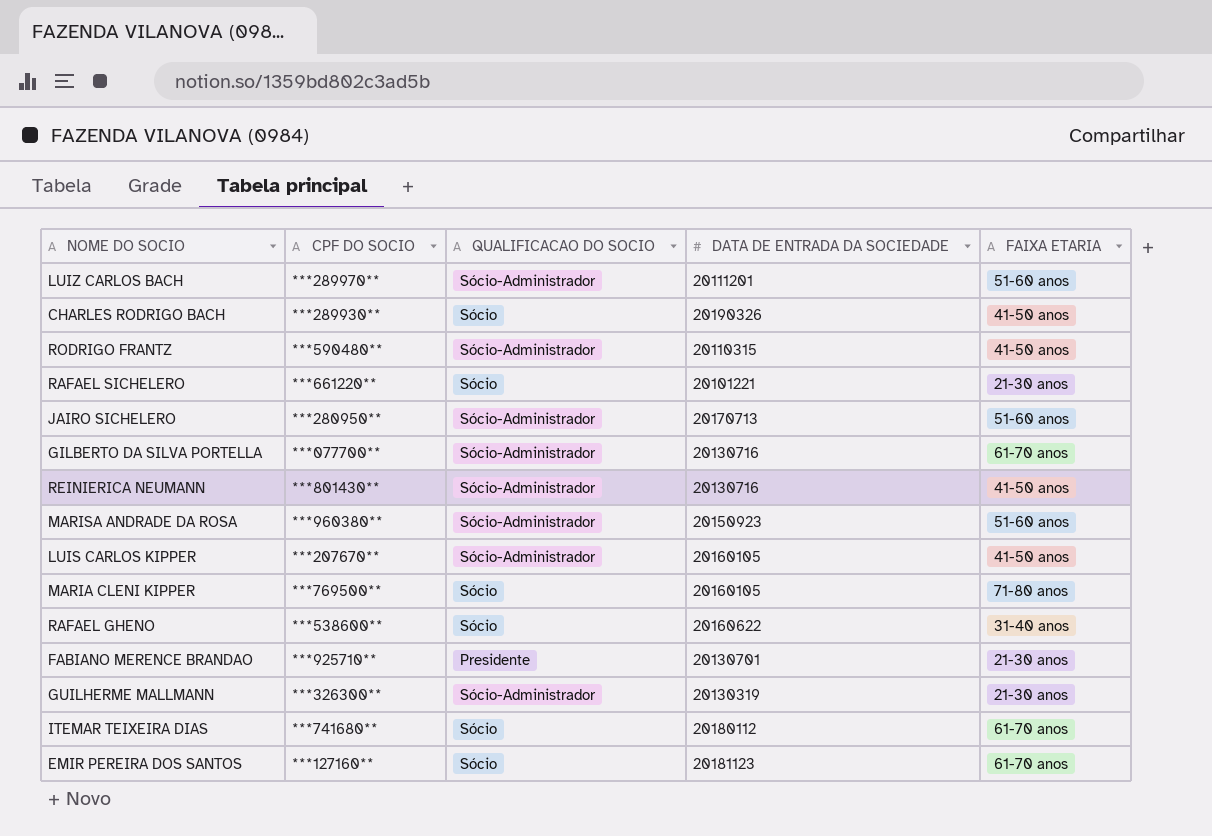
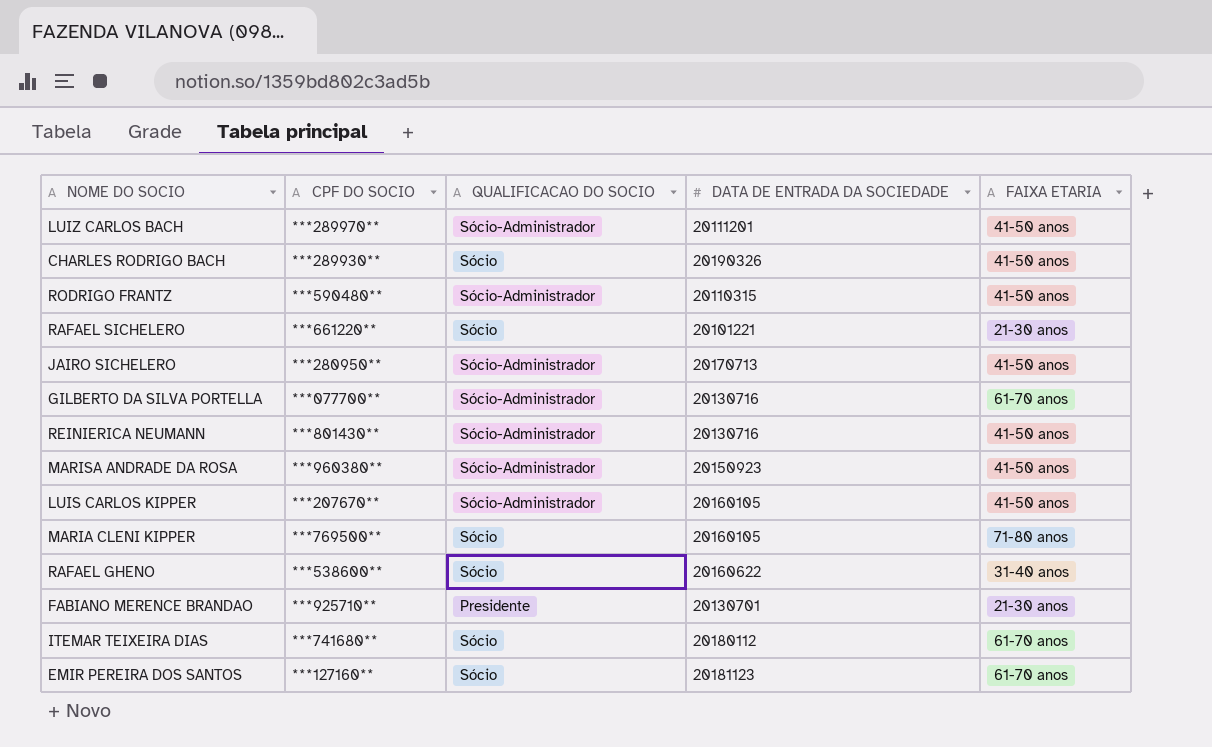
row GUILHERME MALLMANN: ***326300** | Sócio-Administrador | 20130319 | 21-30 anos -> none
LUIZ CARLOS BACH | FAIXA ETARIA: 51-60 anos -> 41-50 anos
JAIRO SICHELERO | FAIXA ETARIA: 51-60 anos -> 41-50 anos
MARISA ANDRADE DA ROSA | FAIXA ETARIA: 51-60 anos -> 41-50 anos

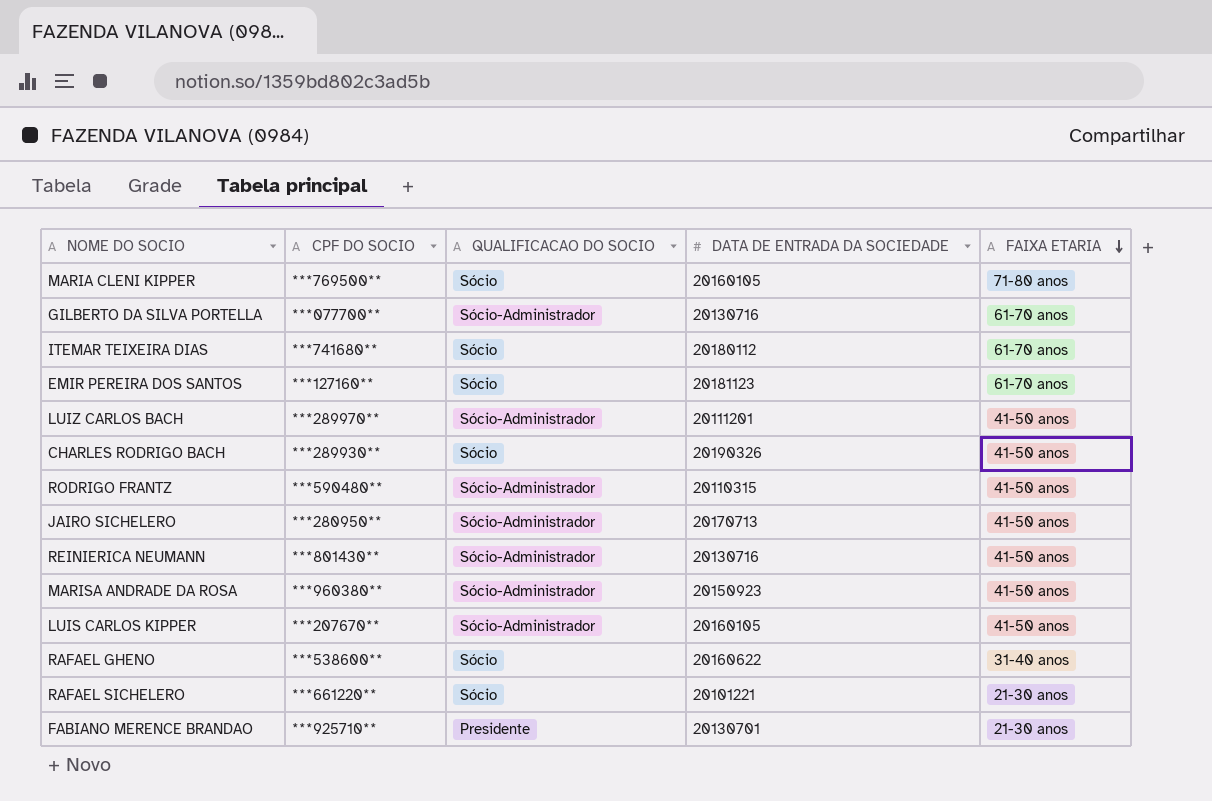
row order: none -> FAIXA ETARIA descending

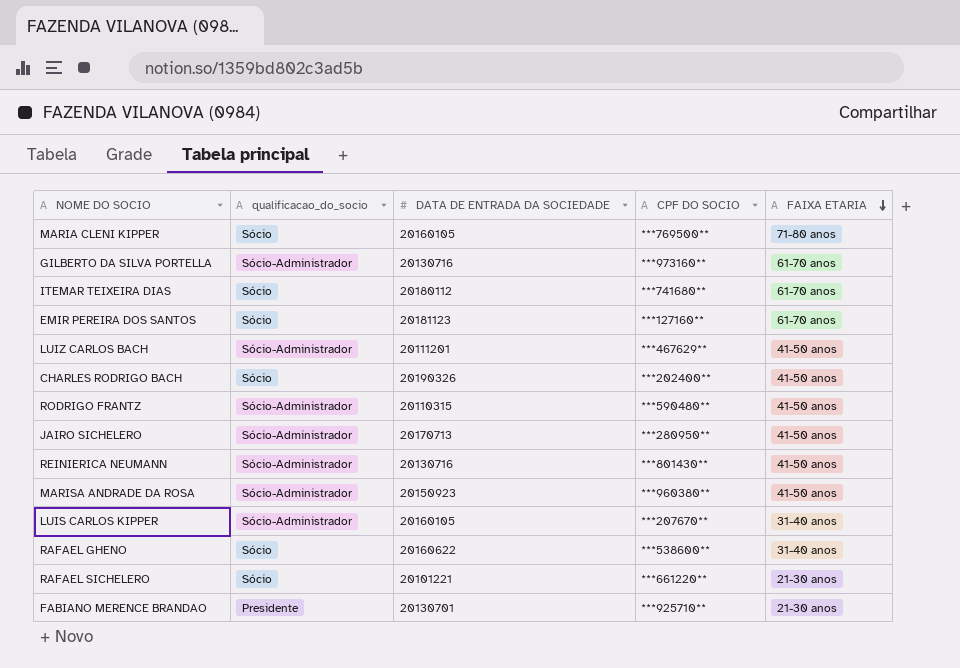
column name: QUALIFICACAO DO SOCIO -> qualificacao_do_socio
column CPF DO SOCIO | position: 2 -> 4
GILBERTO DA SILVA PORTELLA | CPF DO SOCIO: ***077700** -> ***973160**
LUIZ CARLOS BACH | CPF DO SOCIO: ***289970** -> ***467629**
CHARLES RODRIGO BACH | CPF DO SOCIO: ***289930** -> ***202400**
LUIS CARLOS KIPPER | FAIXA ETARIA: 41-50 anos -> 31-40 anos

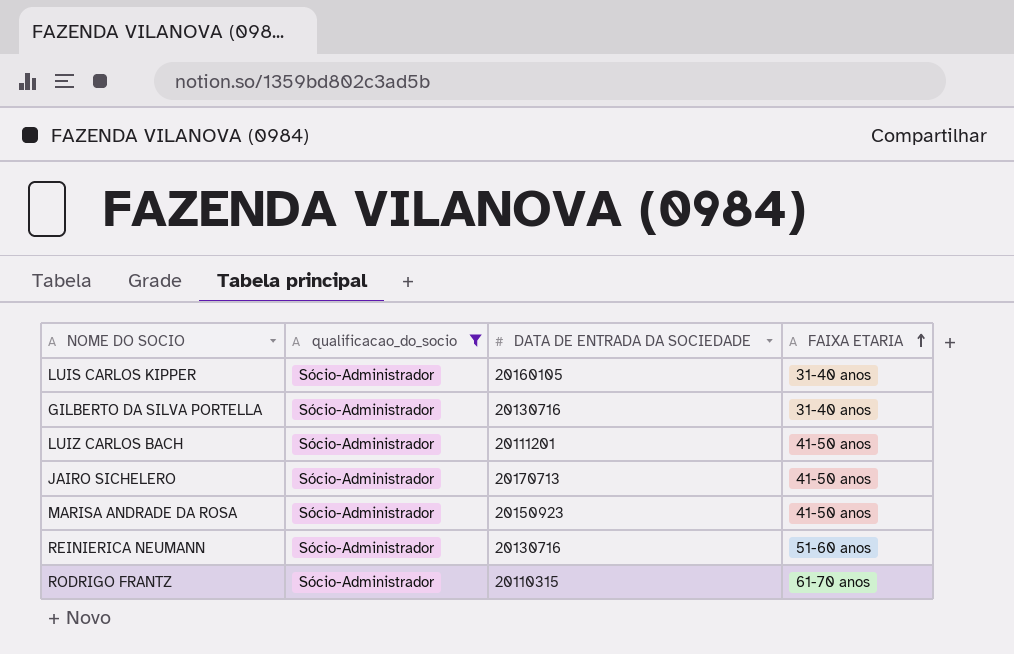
filter: none -> qualificacao_do_socio = Sócio-Administrador
row order: FAIXA ETARIA descending -> FAIXA ETARIA ascending
column CPF DO SOCIO | position: 4 -> none
GILBERTO DA SILVA PORTELLA | FAIXA ETARIA: 61-70 anos -> 31-40 anos
REINIERICA NEUMANN | FAIXA ETARIA: 41-50 anos -> 51-60 anos
RODRIGO FRANTZ | FAIXA ETARIA: 41-50 anos -> 61-70 anos

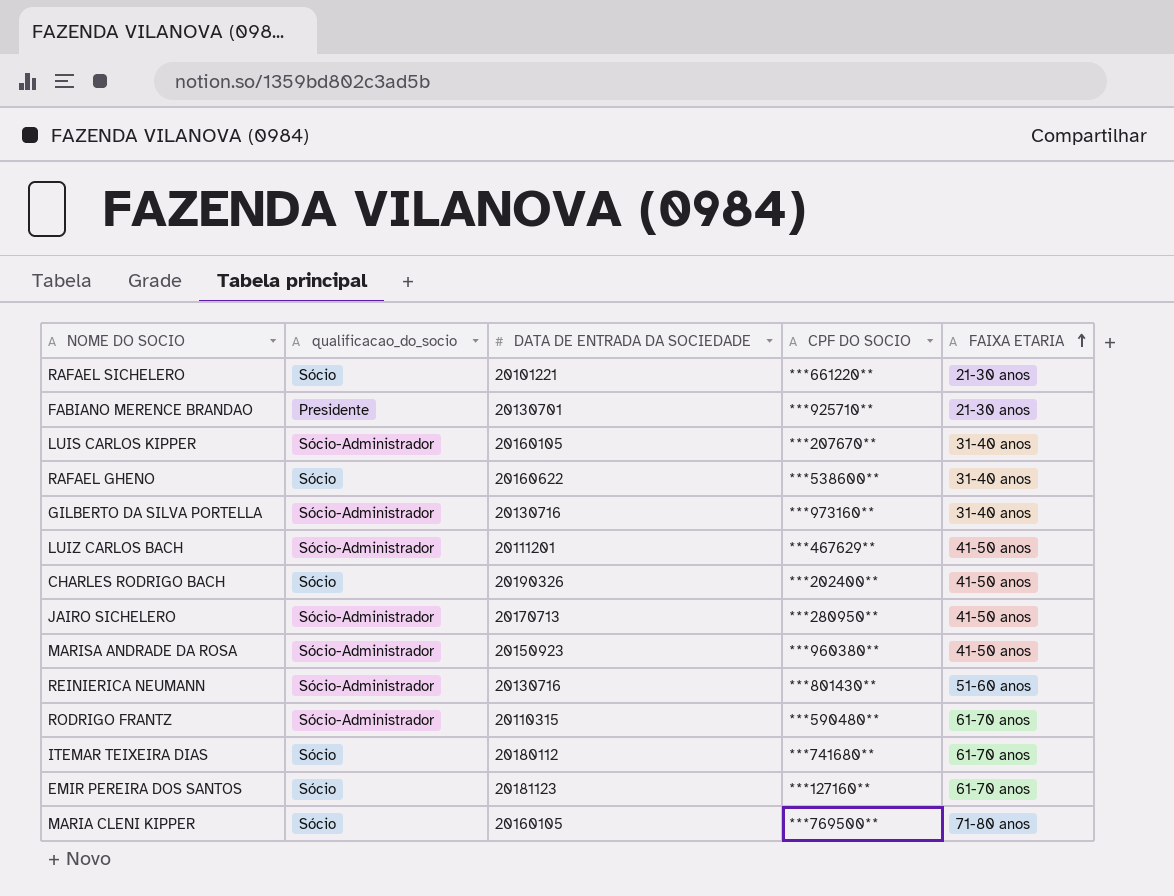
filter: qualificacao_do_socio = Sócio-Administrador -> none
column CPF DO SOCIO | position: none -> 4

